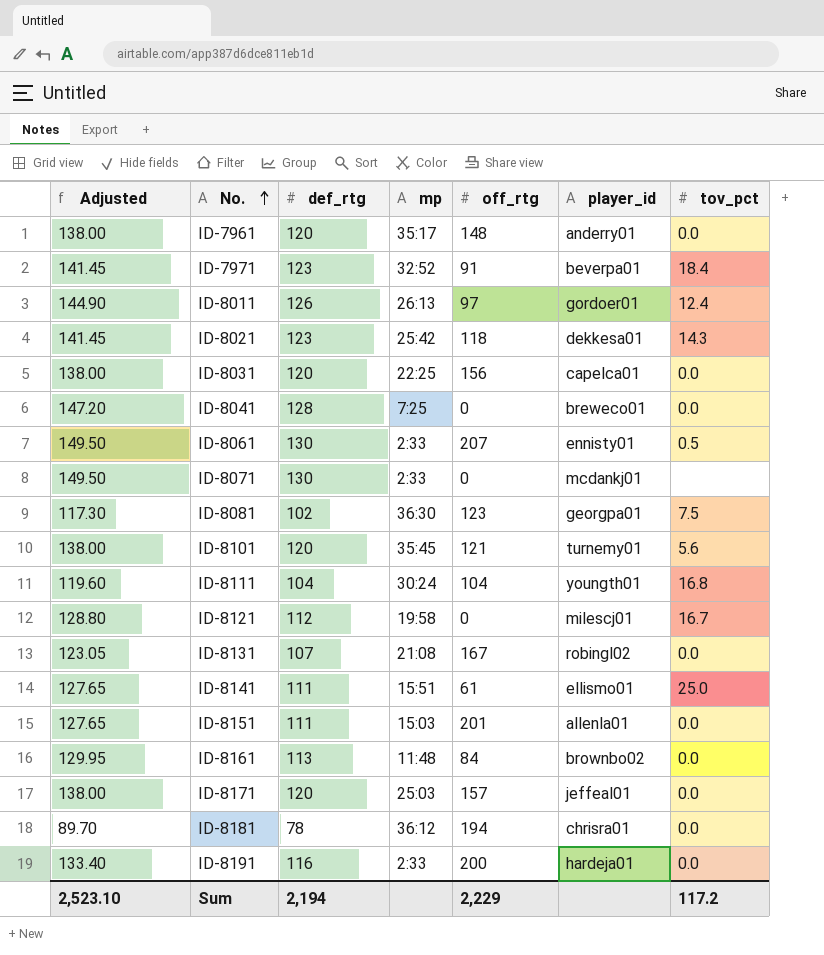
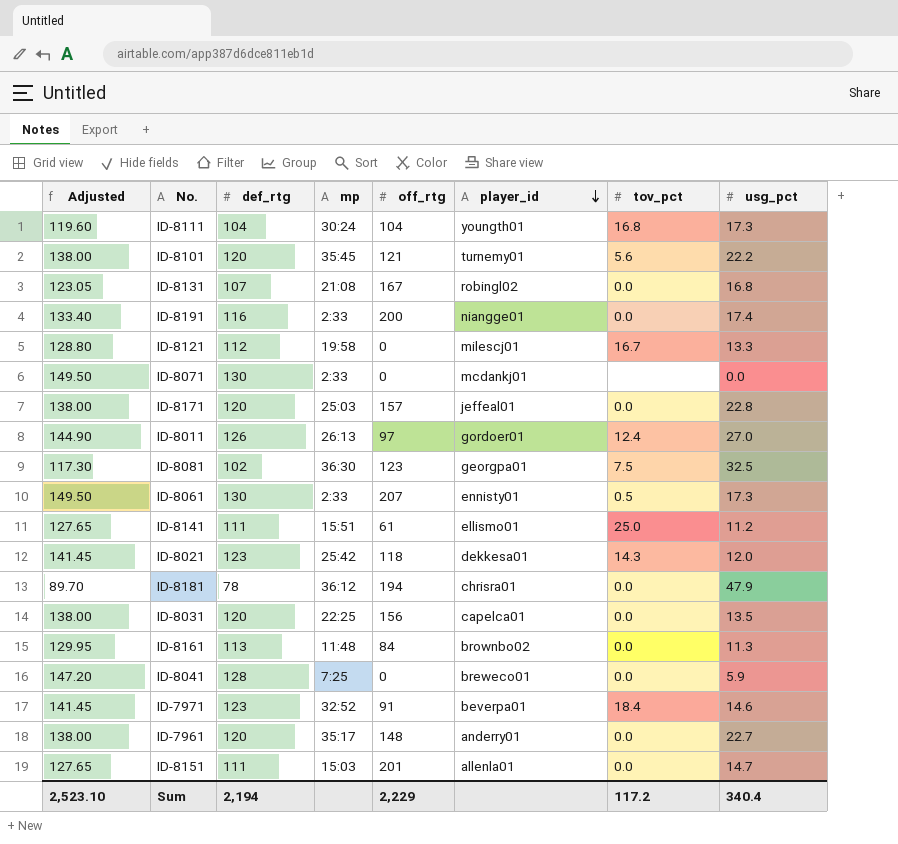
row order: No. ascending -> player_id descending
column usg_pct | position: none -> 8
ID-8191 | player_id: hardeja01 -> niangge01

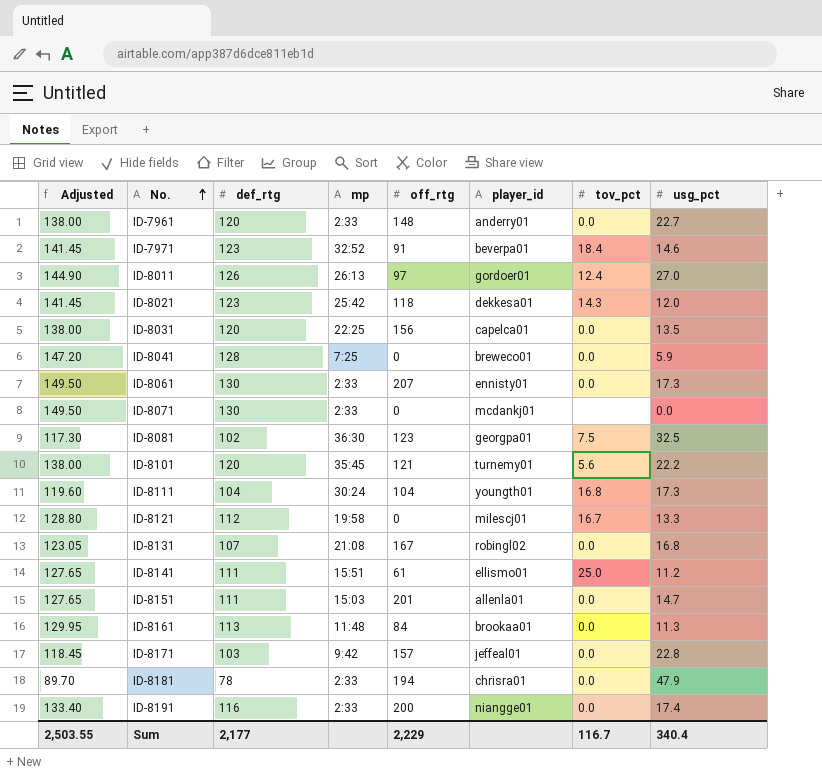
row order: player_id descending -> No. ascending
ID-7961 | mp: 35:17 -> 2:33
ID-8061 | tov_pct: 0.5 -> 0.0
ID-8161 | player_id: brownbo02 -> brookaa01
ID-8171 | Adjusted: 138.00 -> 118.45
ID-8171 | def_rtg: 120 -> 103
ID-8171 | mp: 25:03 -> 9:42
ID-8181 | mp: 36:12 -> 2:33
Sum | Adjusted: 2,523.10 -> 2,503.55
Sum | def_rtg: 2,194 -> 2,177
Sum | tov_pct: 117.2 -> 116.7

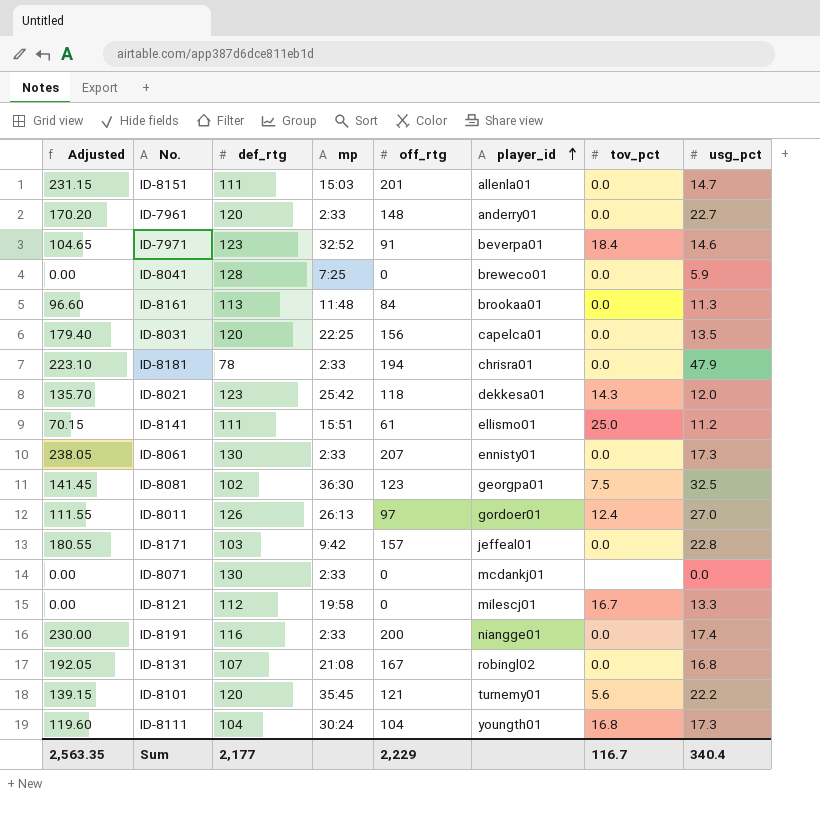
row order: No. ascending -> player_id ascending
column Adjusted | formula: [def_rtg] * 1.15 -> [off_rtg] * 1.15
Sum | Adjusted: 2,503.55 -> 2,563.35

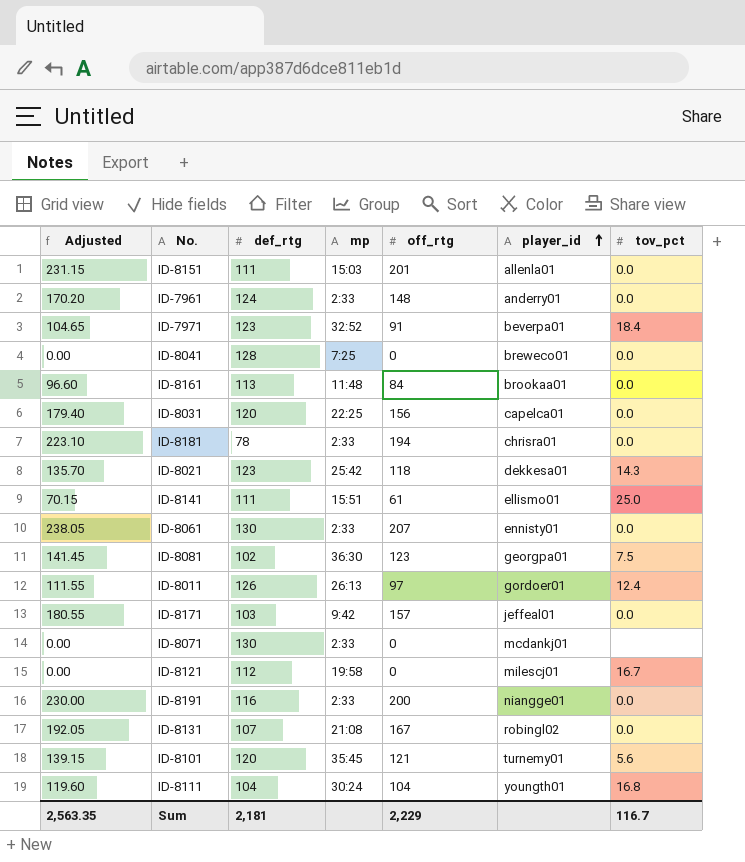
column usg_pct | position: 8 -> none
ID-7961 | def_rtg: 120 -> 124
Sum | def_rtg: 2,177 -> 2,181

